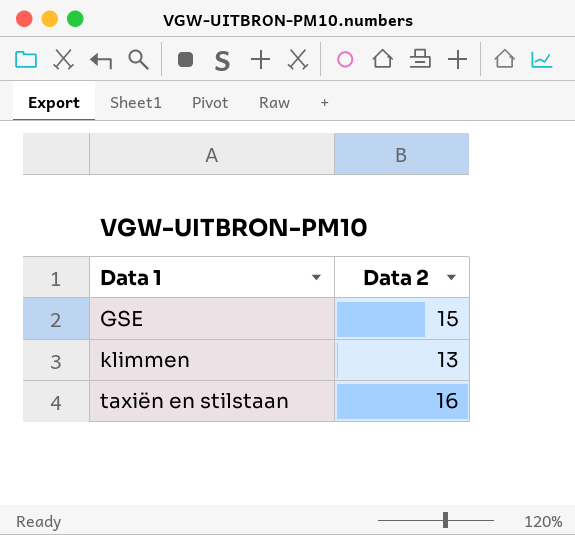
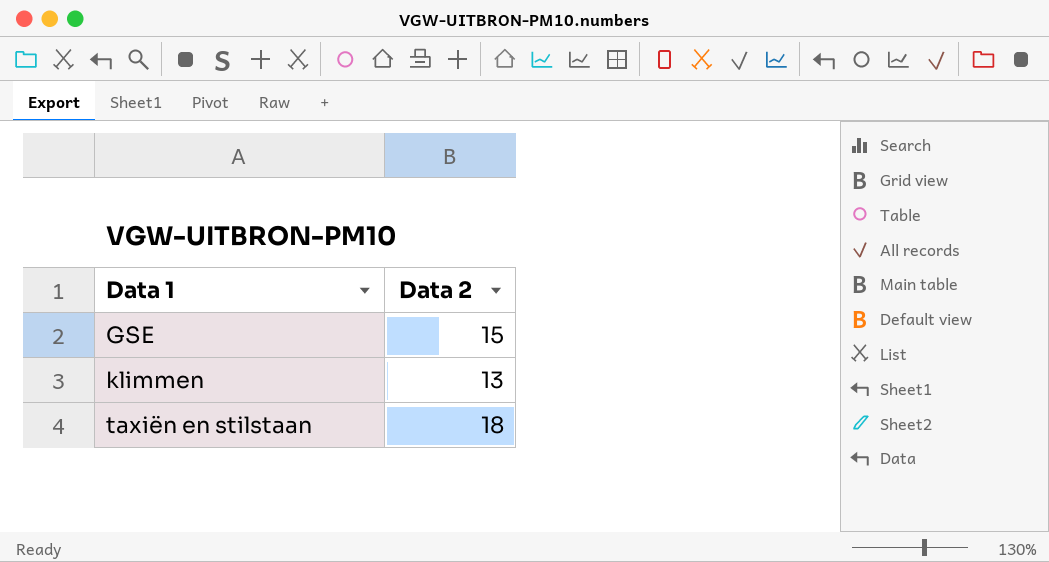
taxiën en stilstaan | Data 2: 16 -> 18

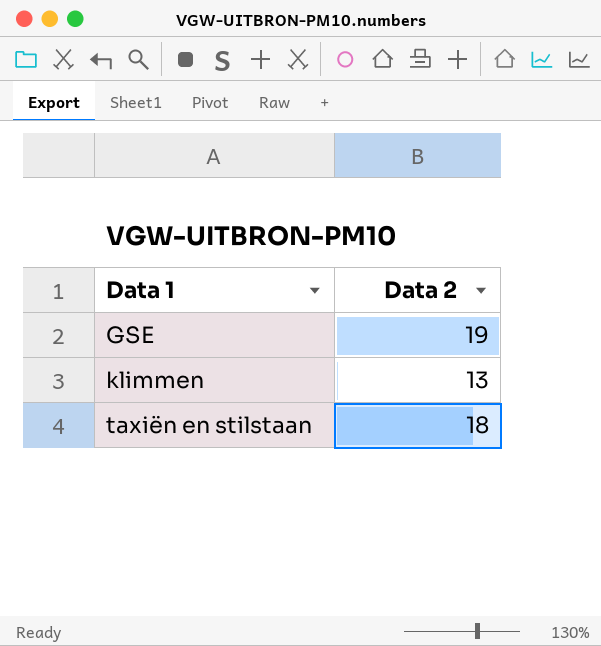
GSE | Data 2: 15 -> 19

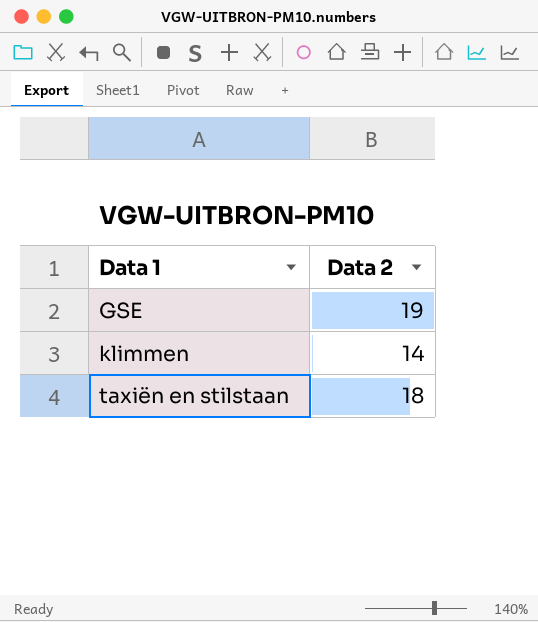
klimmen | Data 2: 13 -> 14

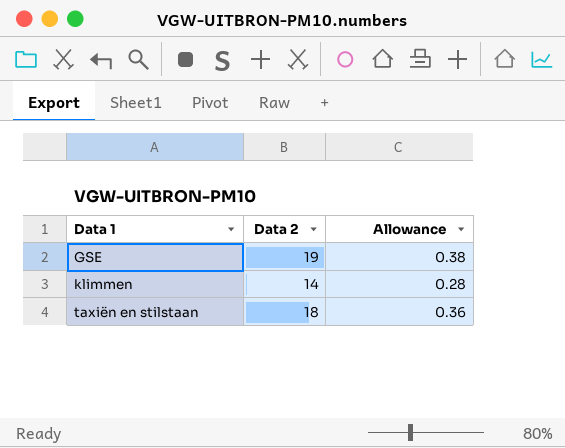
column Allowance | formula: none -> [Data 2] * 0.02

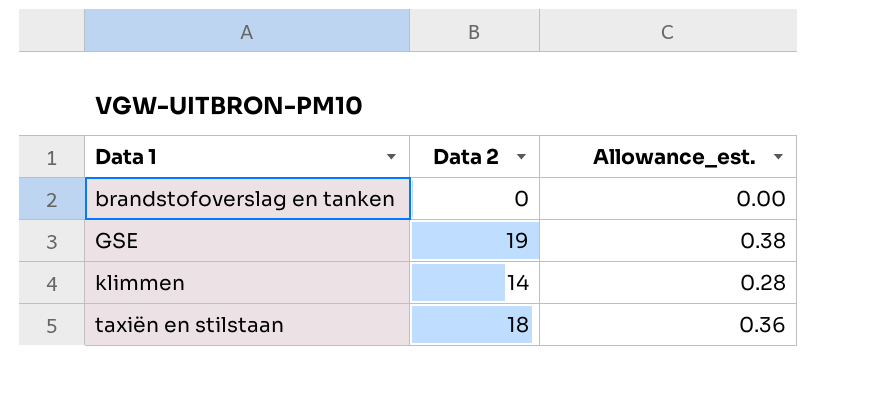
column name: Allowance -> Allowance_est.
row brandstofoverslag en tanken: none -> 0 | 0.00

